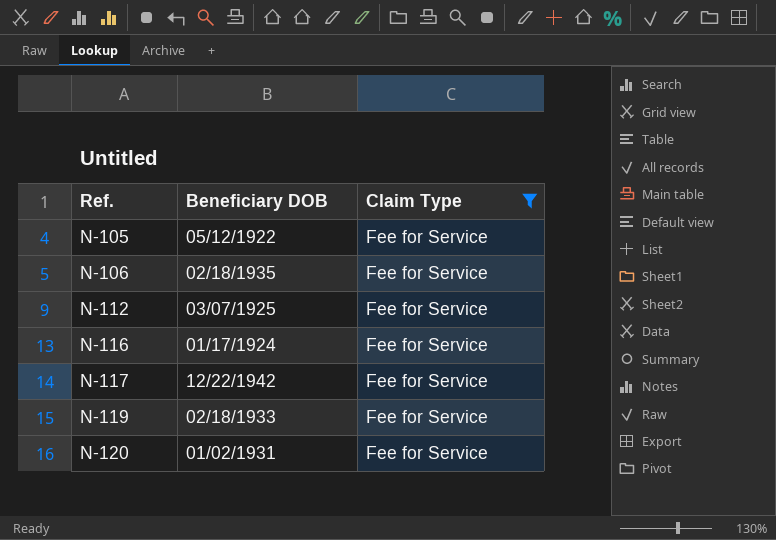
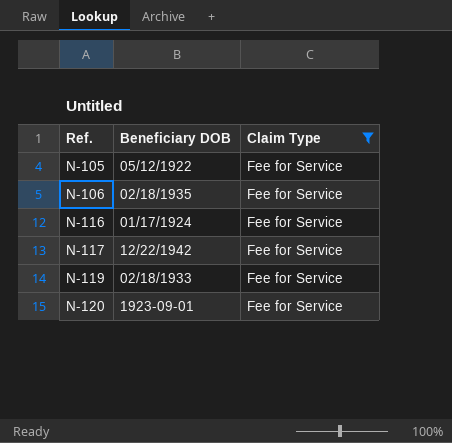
row N-112: 03/07/1925 | Fee for Service -> none
N-120 | Beneficiary DOB: 01/02/1931 -> 1923-09-01

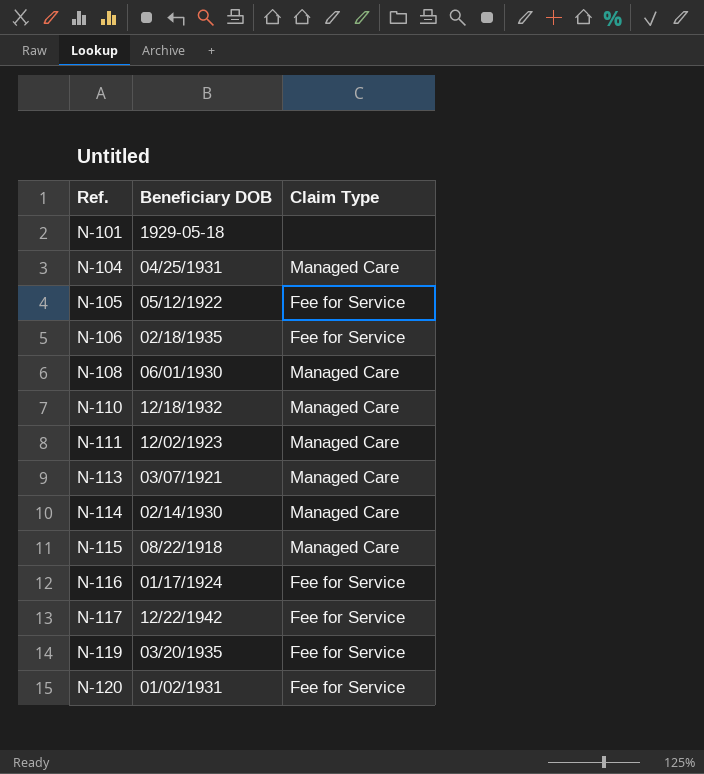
filter: Claim Type = Fee for Service -> none
N-119 | Beneficiary DOB: 02/18/1933 -> 03/20/1935
N-120 | Beneficiary DOB: 1923-09-01 -> 01/02/1931

